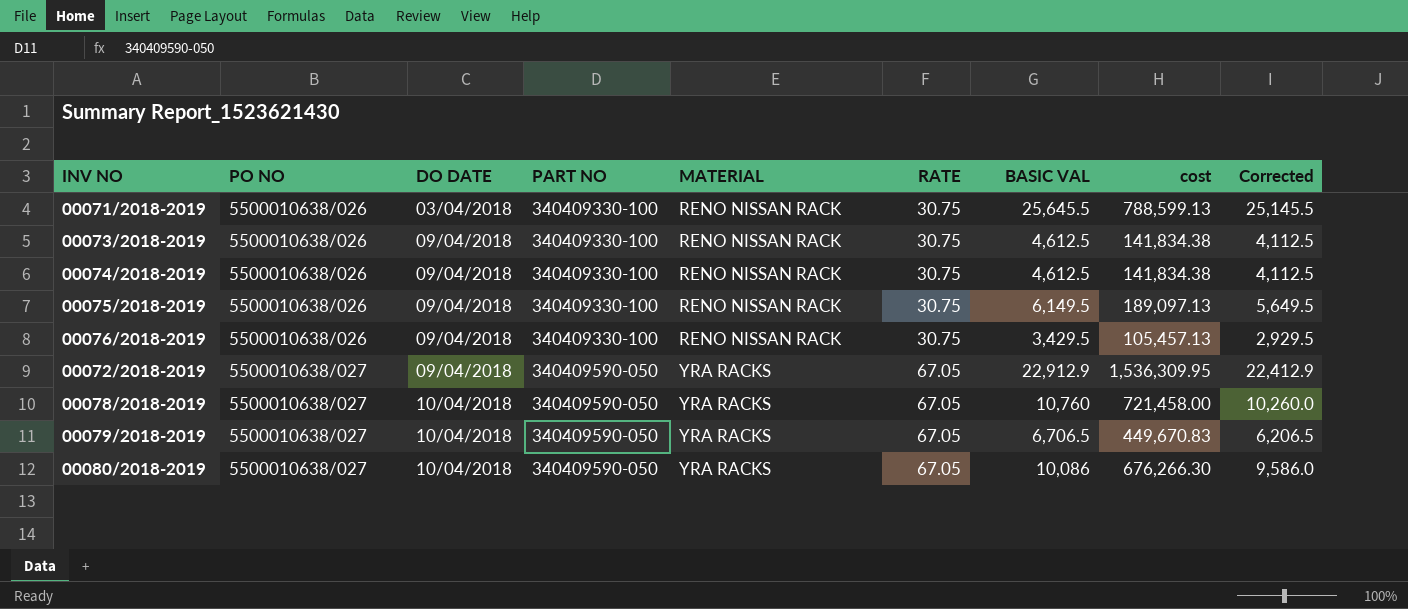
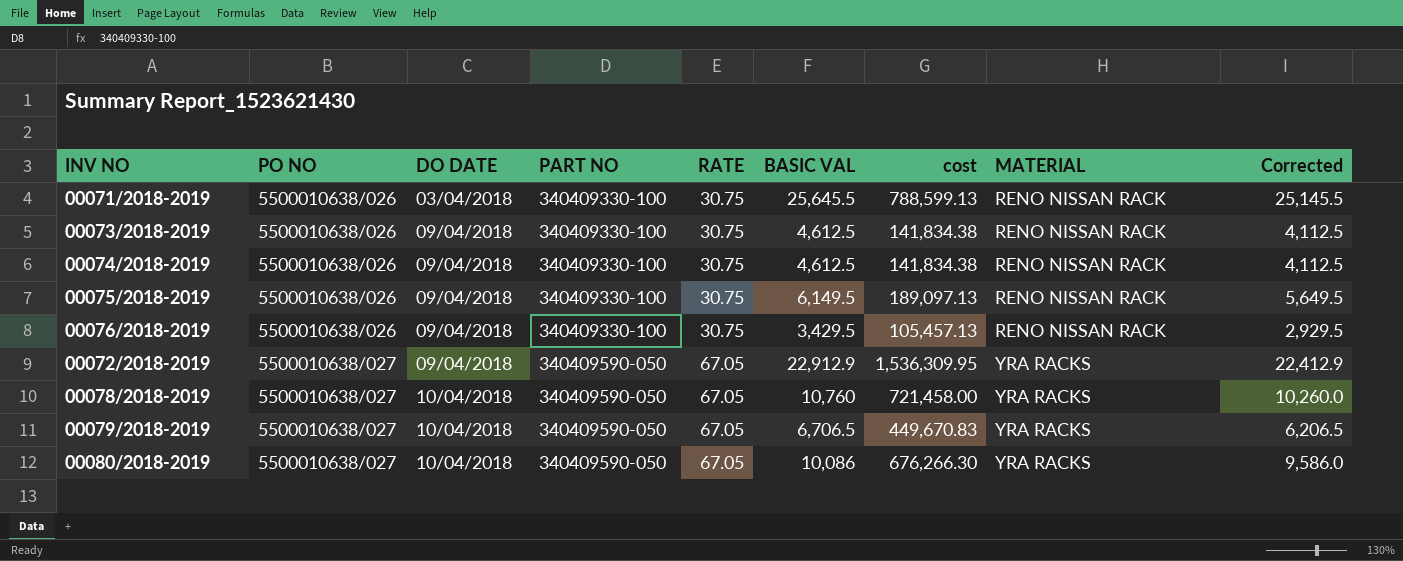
column MATERIAL | position: 5 -> 8

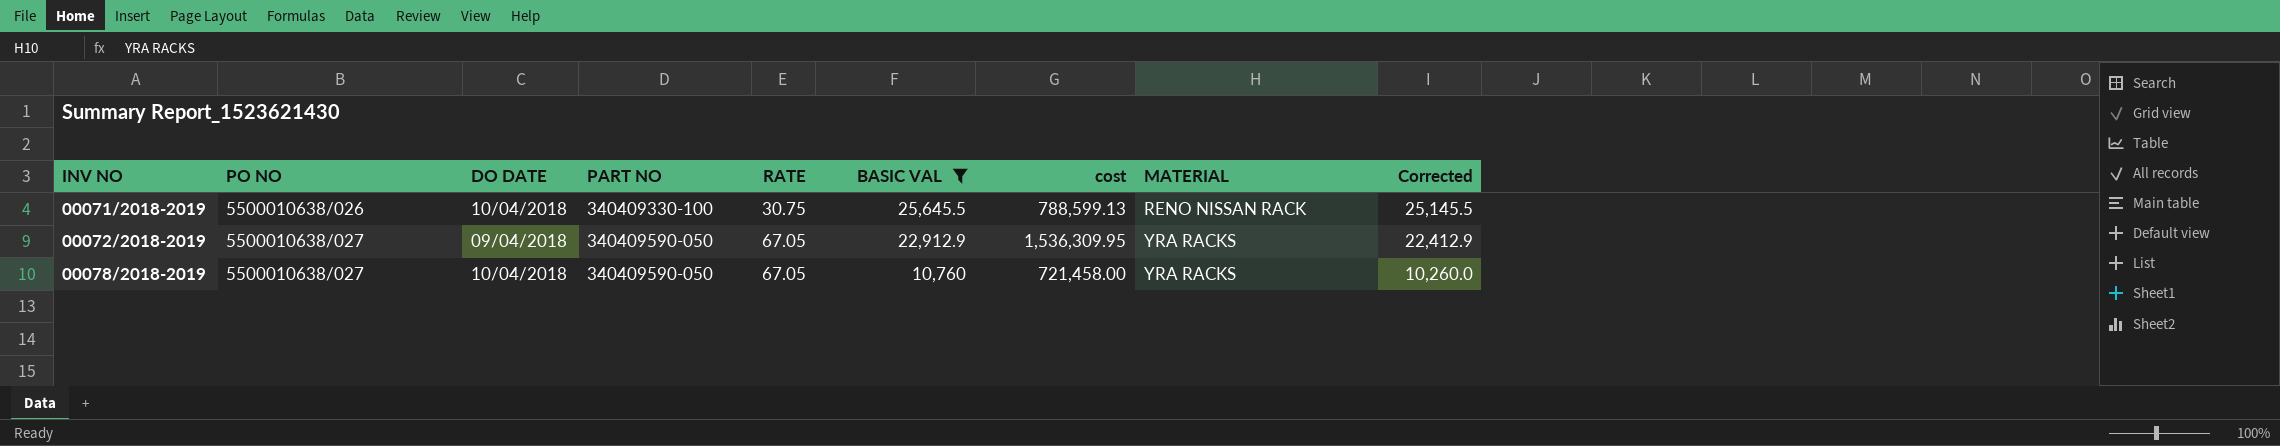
filter: none -> BASIC VAL >= 10,760
00071/2018-2019 | DO DATE: 03/04/2018 -> 10/04/2018

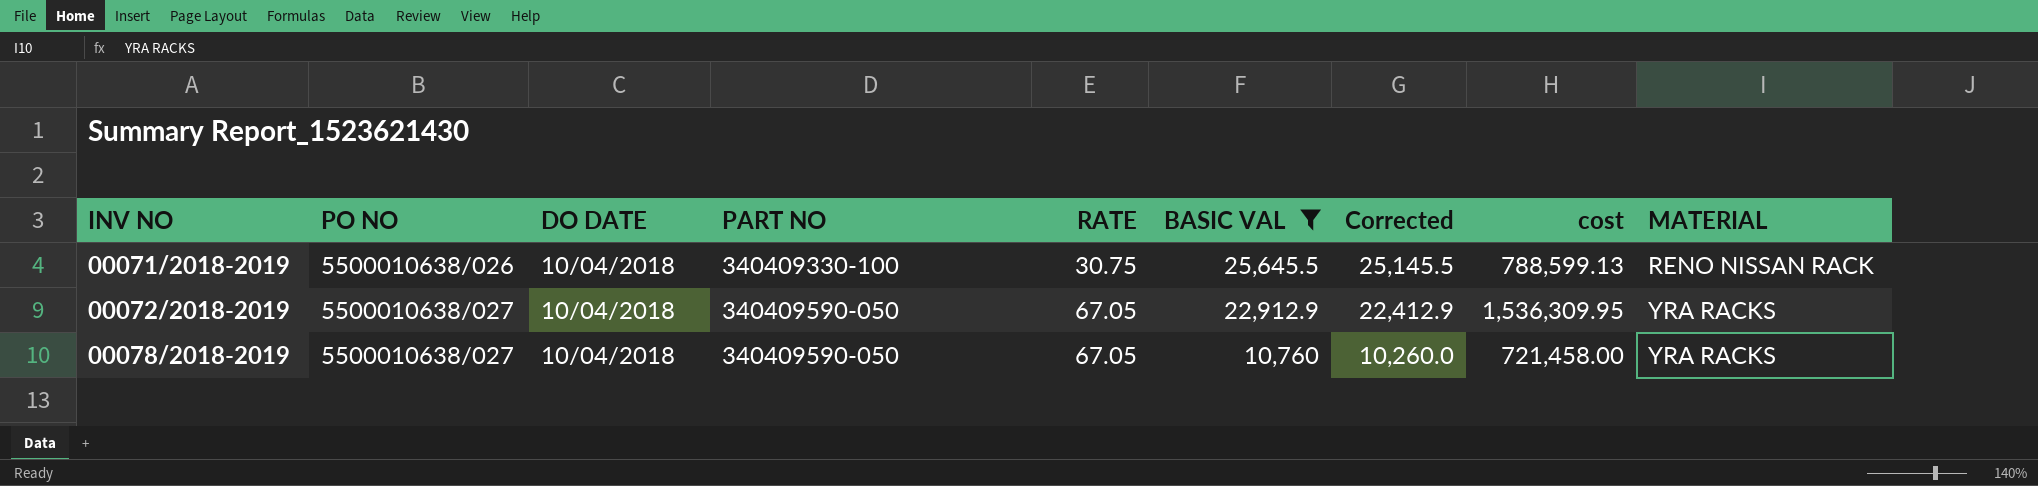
column Corrected | position: 9 -> 7
00072/2018-2019 | DO DATE: 09/04/2018 -> 10/04/2018

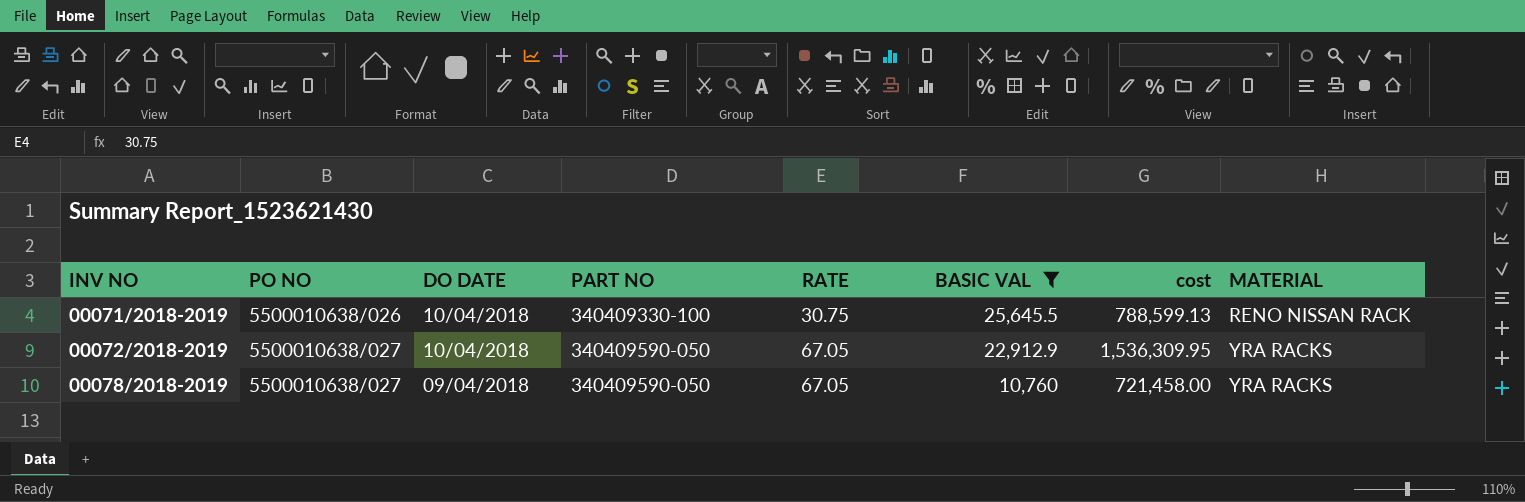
column Corrected | formula: [BASIC VAL] - 500 -> none
00078/2018-2019 | DO DATE: 10/04/2018 -> 09/04/2018

